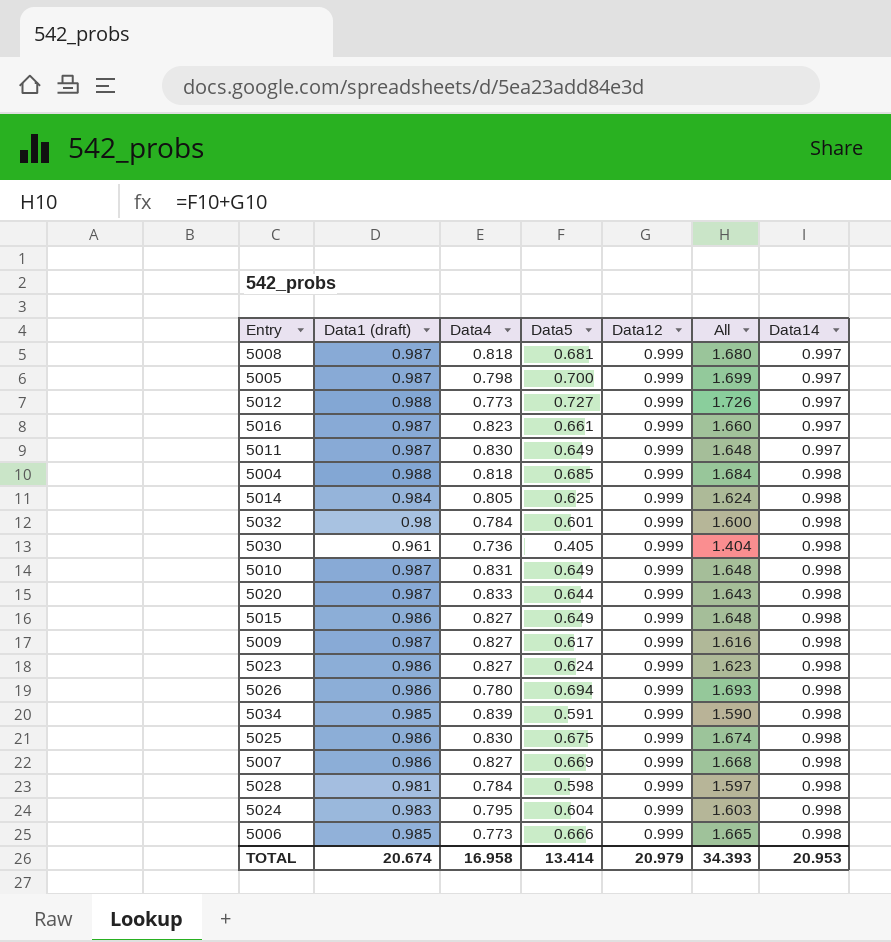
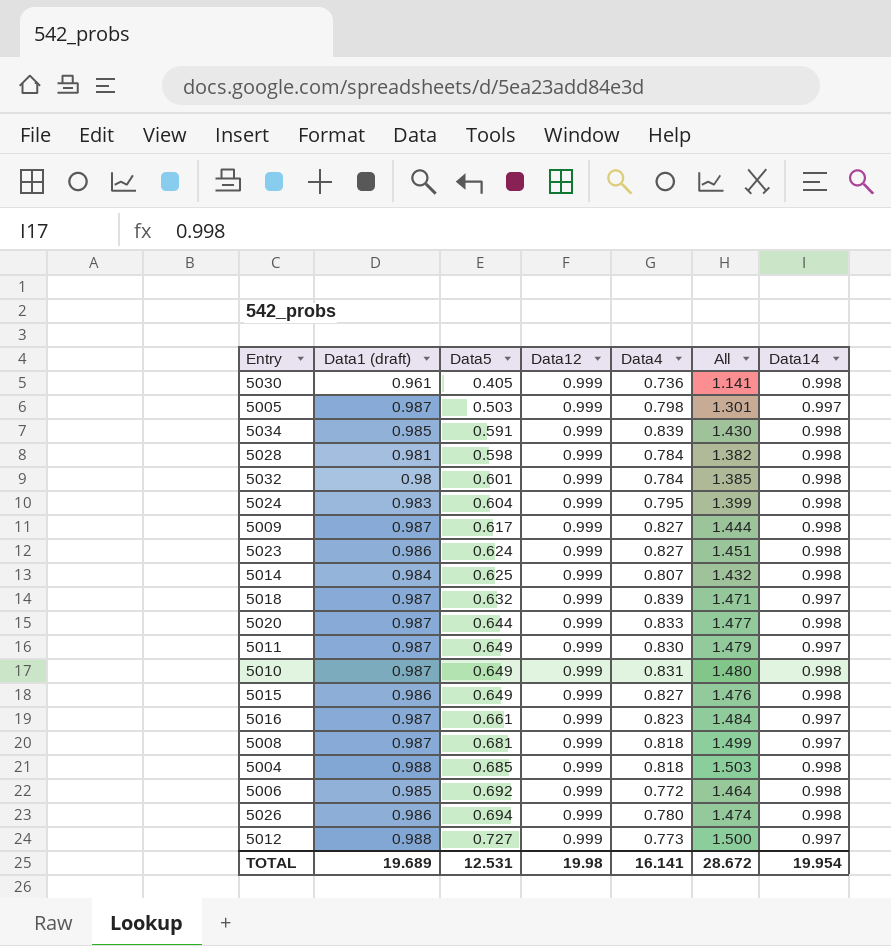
row order: Data14 ascending -> Data5 ascending
column Data4 | position: 3 -> 5
column All | formula: [Data5] + [Data12] -> [Data5] + [Data4]
row 5025: 0.986 | 0.830 | 0.675 | 0.999 | 1.674 | 0.998 -> none
row 5007: 0.986 | 0.827 | 0.669 | 0.999 | 1.668 | 0.998 -> none
5005 | Data5: 0.700 -> 0.503
5014 | Data4: 0.805 -> 0.807
row 5018: none -> 0.987 | 0.632 | 0.999 | 0.839 | 1.471 | 0.997
5006 | Data5: 0.666 -> 0.692
5006 | Data4: 0.773 -> 0.772
TOTAL | Data1 (draft): 20.674 -> 19.689
TOTAL | Data5: 13.414 -> 12.531
TOTAL | Data12: 20.979 -> 19.98
TOTAL | Data4: 16.958 -> 16.141
TOTAL | All: 34.393 -> 28.672
TOTAL | Data14: 20.953 -> 19.954

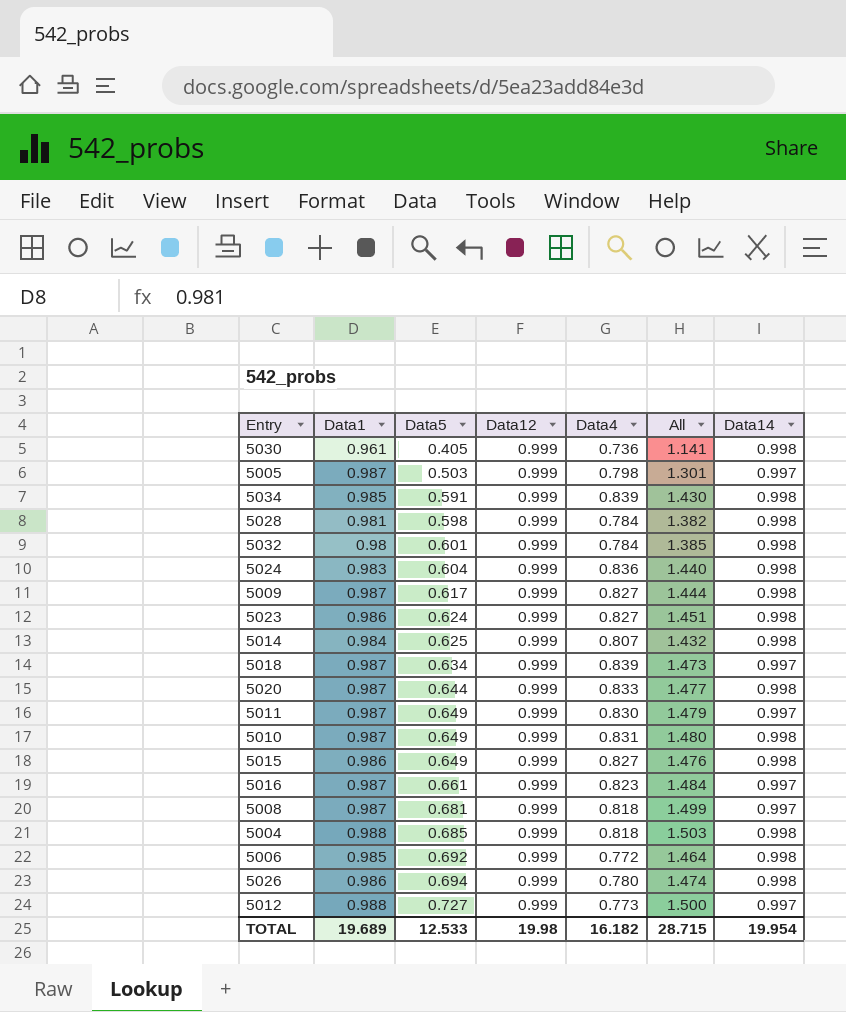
column name: Data1 (draft) -> Data1
5024 | Data4: 0.795 -> 0.836
5024 | All: 1.399 -> 1.440
5018 | Data5: 0.632 -> 0.634
5018 | All: 1.471 -> 1.473
TOTAL | Data5: 12.531 -> 12.533
TOTAL | Data4: 16.141 -> 16.182
TOTAL | All: 28.672 -> 28.715

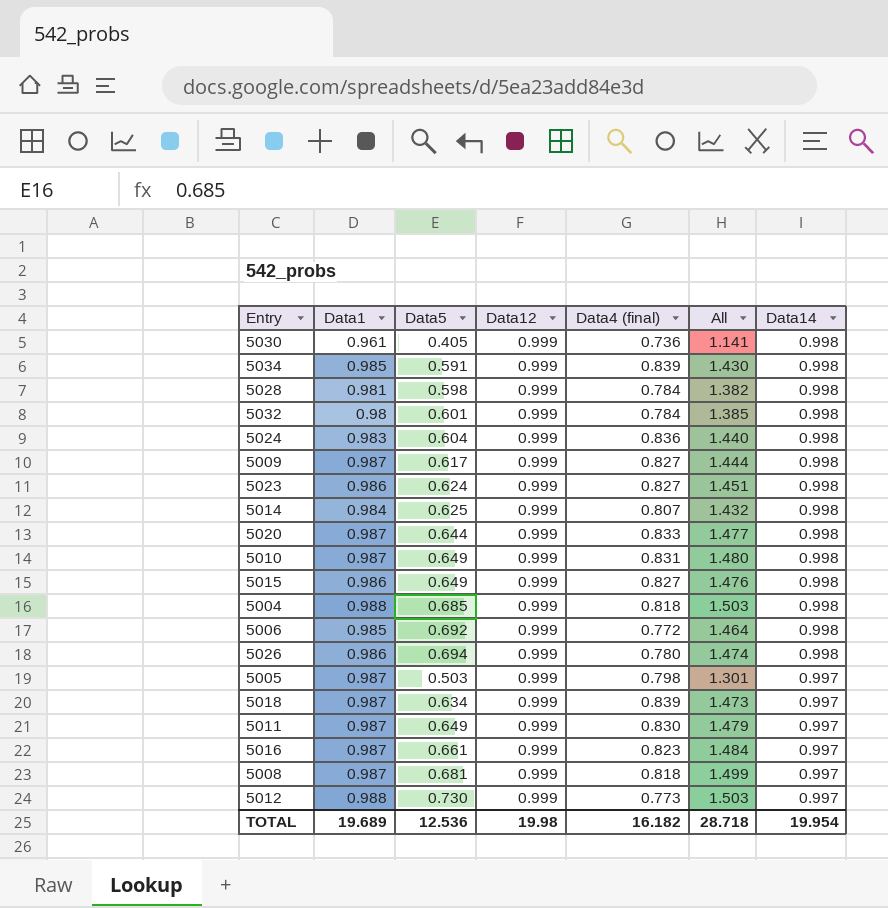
row order: Data5 ascending -> Data14 descending
column name: Data4 -> Data4 (final)
5012 | Data5: 0.727 -> 0.730
5012 | All: 1.500 -> 1.503
TOTAL | Data5: 12.533 -> 12.536
TOTAL | All: 28.715 -> 28.718

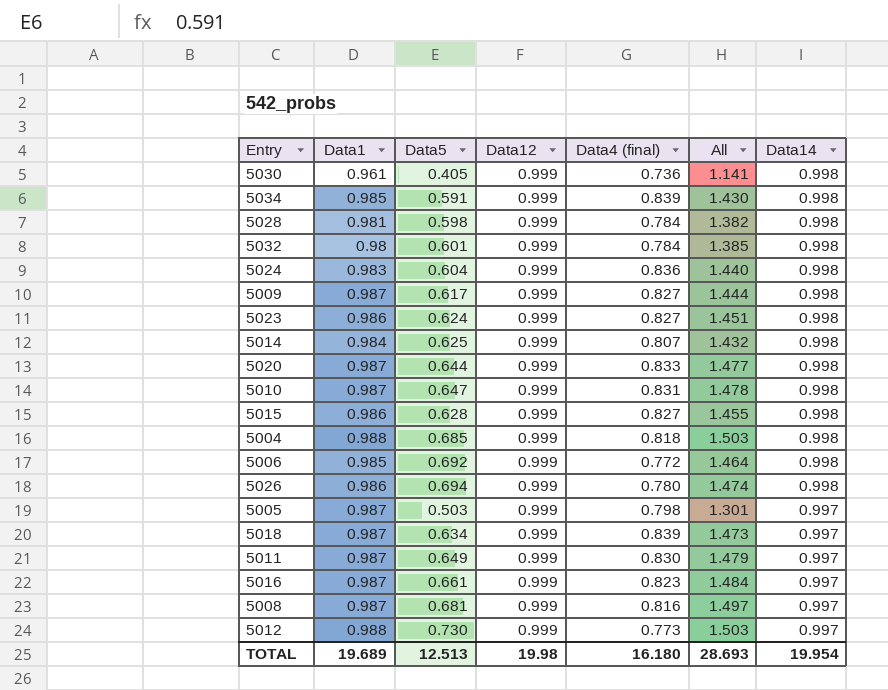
5010 | Data5: 0.649 -> 0.647
5010 | All: 1.480 -> 1.478
5015 | Data5: 0.649 -> 0.628
5015 | All: 1.476 -> 1.455
5008 | Data4 (final): 0.818 -> 0.816
5008 | All: 1.499 -> 1.497
TOTAL | Data5: 12.536 -> 12.513
TOTAL | Data4 (final): 16.182 -> 16.180
TOTAL | All: 28.718 -> 28.693

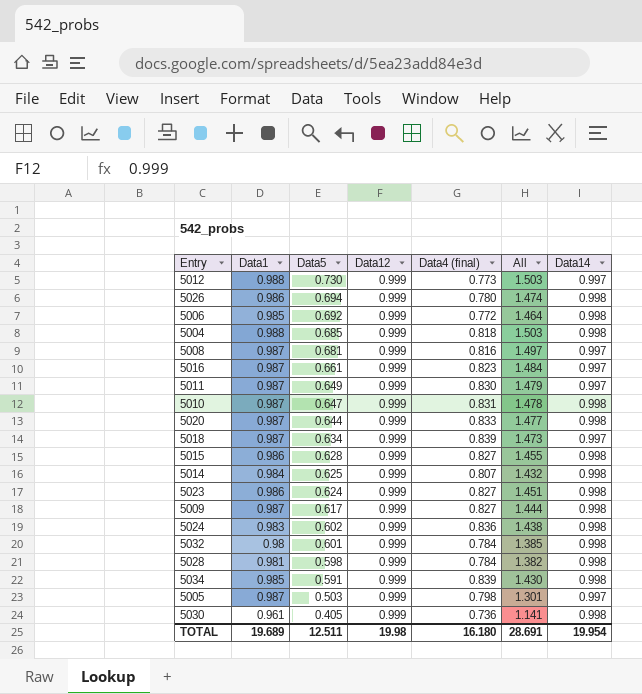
row order: Data14 descending -> Data5 descending
5024 | Data5: 0.604 -> 0.602
5024 | All: 1.440 -> 1.438
TOTAL | Data5: 12.513 -> 12.511
TOTAL | All: 28.693 -> 28.691

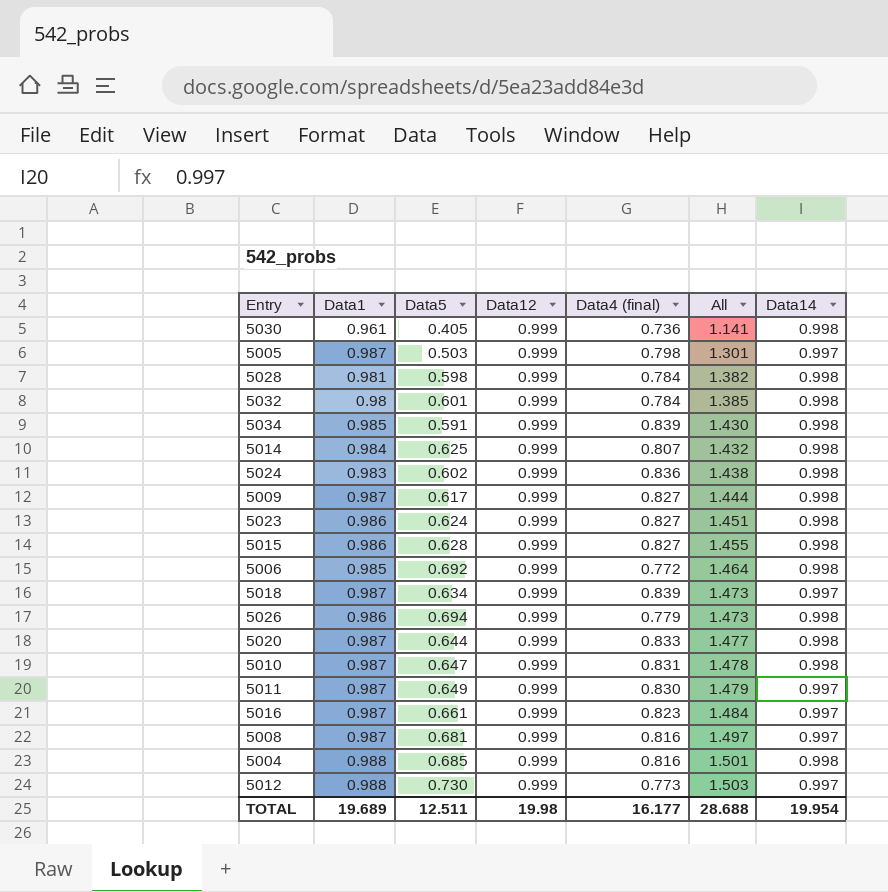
row order: Data5 descending -> All ascending
5026 | Data4 (final): 0.780 -> 0.779
5026 | All: 1.474 -> 1.473
5004 | Data4 (final): 0.818 -> 0.816
5004 | All: 1.503 -> 1.501
TOTAL | Data4 (final): 16.180 -> 16.177
TOTAL | All: 28.691 -> 28.688

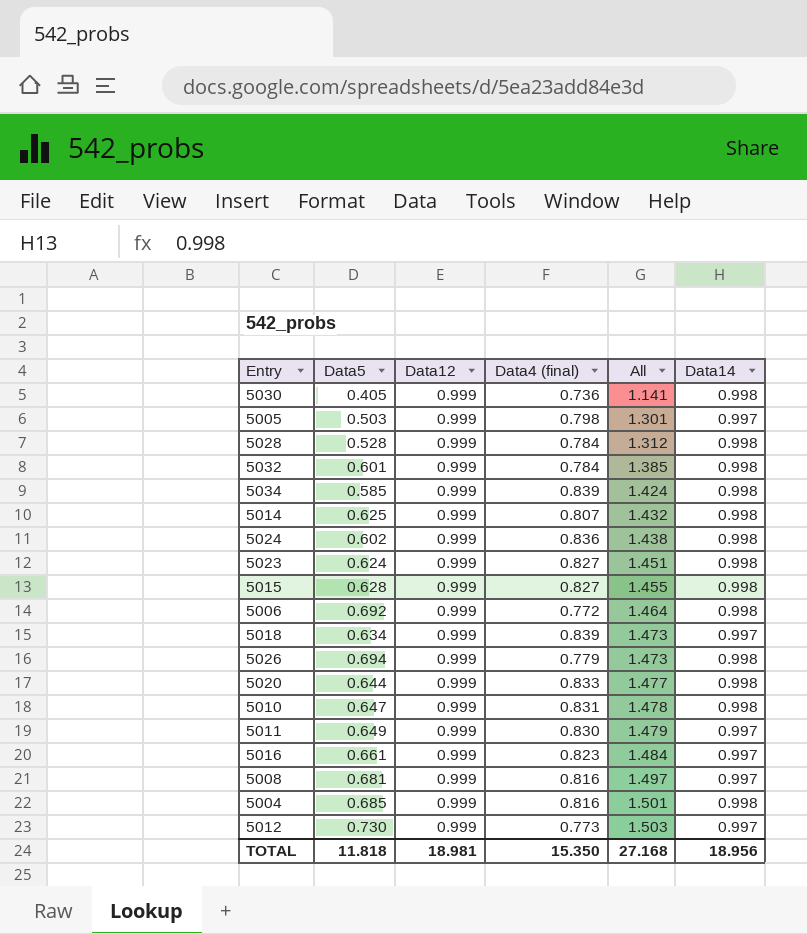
column Data1 | position: 2 -> none
row 5009: 0.987 | 0.617 | 0.999 | 0.827 | 1.444 | 0.998 -> none
5028 | Data5: 0.598 -> 0.528
5028 | All: 1.382 -> 1.312
5034 | Data5: 0.591 -> 0.585
5034 | All: 1.430 -> 1.424
TOTAL | Data5: 12.511 -> 11.818
TOTAL | Data12: 19.98 -> 18.981
TOTAL | Data4 (final): 16.177 -> 15.350
TOTAL | All: 28.688 -> 27.168
TOTAL | Data14: 19.954 -> 18.956

